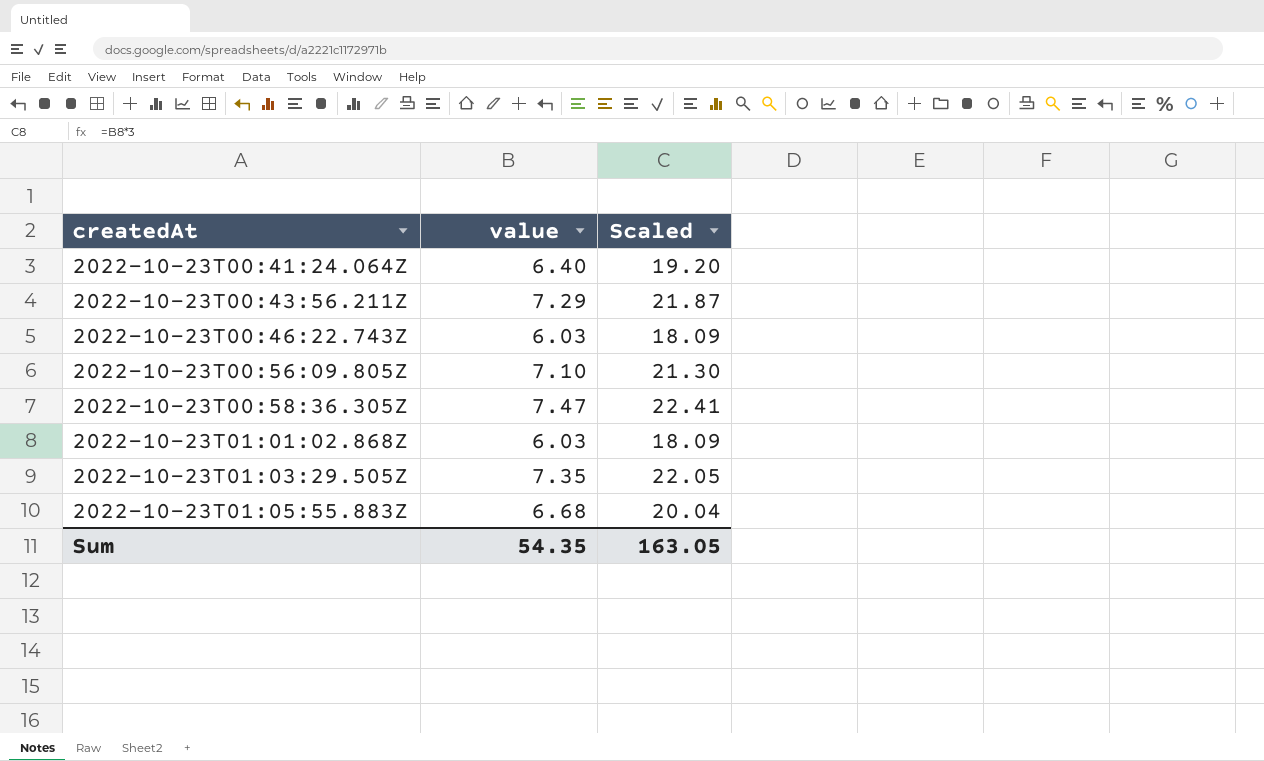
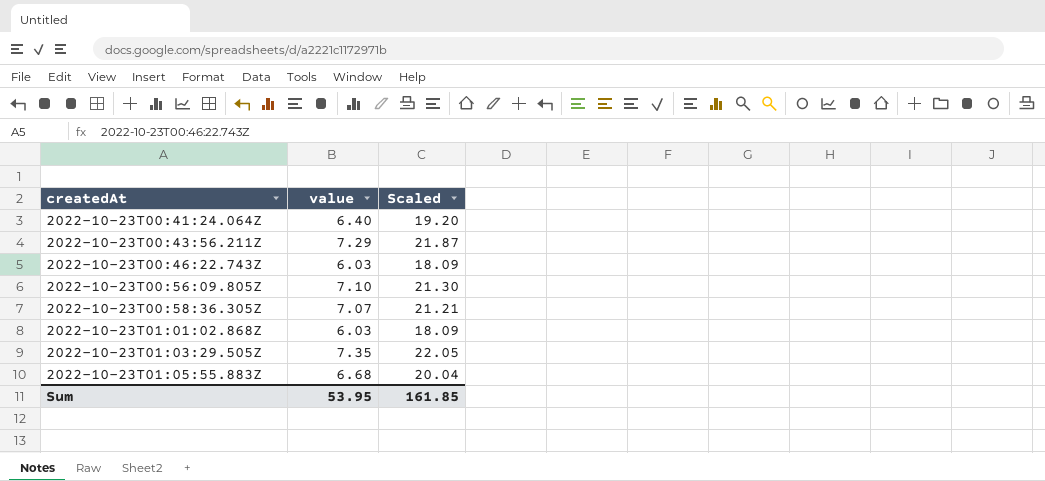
2022-10-23T00:58:36.305Z | value: 7.47 -> 7.07
2022-10-23T00:58:36.305Z | Scaled: 22.41 -> 21.21
Sum | value: 54.35 -> 53.95
Sum | Scaled: 163.05 -> 161.85

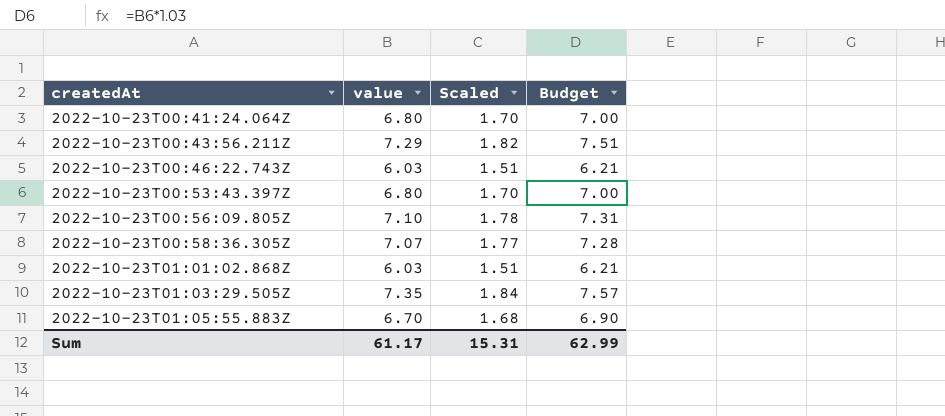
column Scaled | formula: [value] * 3 -> [value] * 0.25
column Budget | formula: none -> [value] * 1.03
2022-10-23T00:41:24.064Z | value: 6.40 -> 6.80
row 2022-10-23T00:53:43.397Z: none -> 6.80 | 1.70 | 7.00
2022-10-23T01:05:55.883Z | value: 6.68 -> 6.70
Sum | value: 53.95 -> 61.17
Sum | Scaled: 161.85 -> 15.31

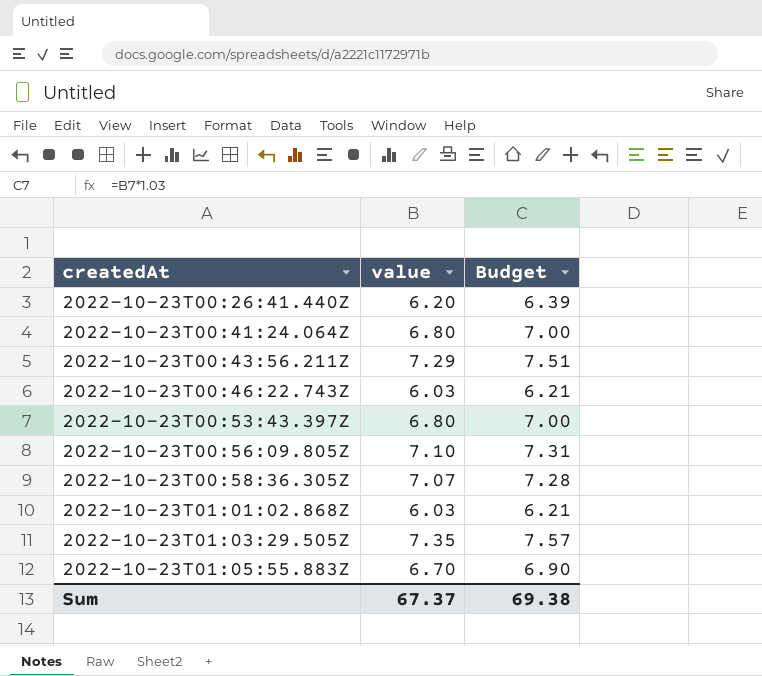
column Scaled | formula: [value] * 0.25 -> none
row 2022-10-23T00:26:41.440Z: none -> 6.20 | 6.39
Sum | value: 61.17 -> 67.37
Sum | Budget: 62.99 -> 69.38

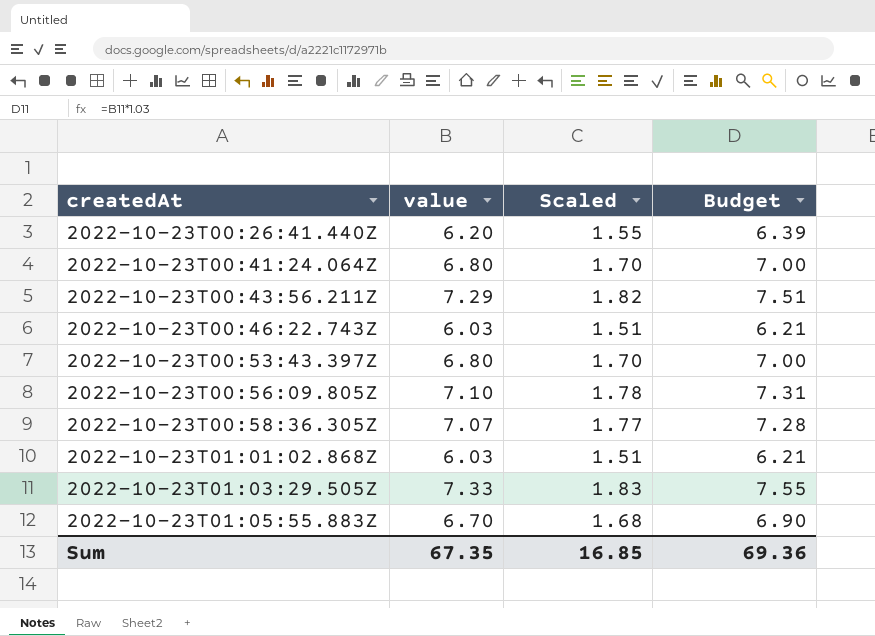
column Scaled | formula: none -> [value] * 0.25
2022-10-23T01:03:29.505Z | value: 7.35 -> 7.33
2022-10-23T01:03:29.505Z | Budget: 7.57 -> 7.55
Sum | value: 67.37 -> 67.35
Sum | Budget: 69.38 -> 69.36

